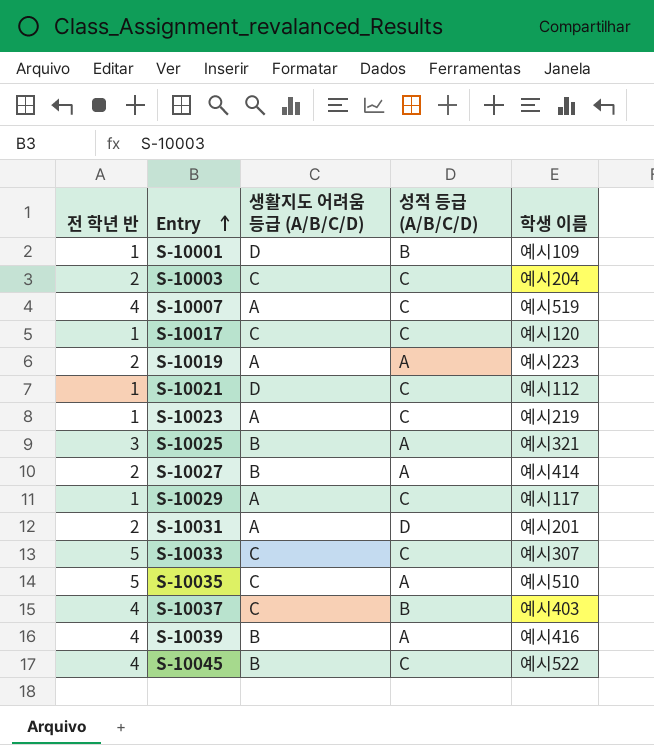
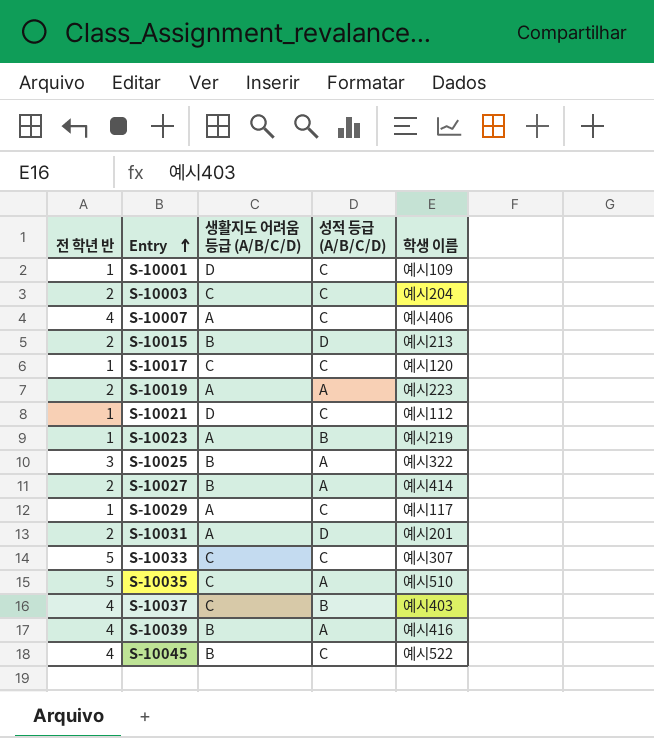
S-10001 | 성적 등급 (A/B/C/D): B -> C
S-10007 | 학생 이름: 예시519 -> 예시406
row S-10015: none -> 2 | B | D | 예시213
S-10023 | 성적 등급 (A/B/C/D): C -> B
S-10025 | 학생 이름: 예시321 -> 예시322

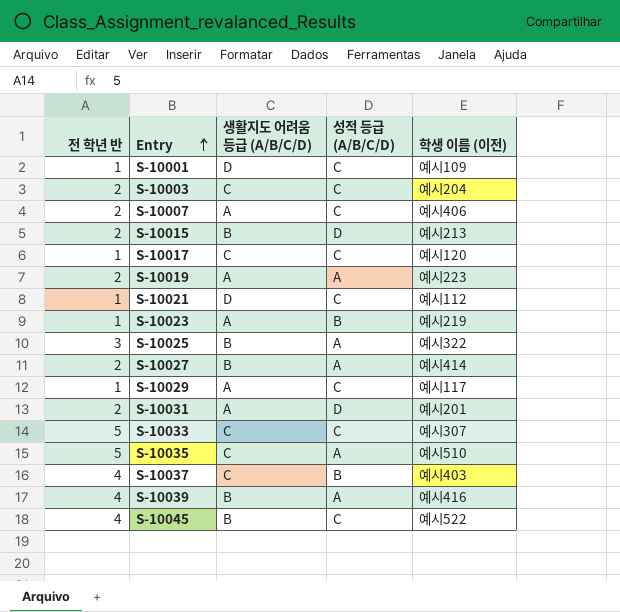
column name: 학생 이름 -> 학생 이름 (이전)
S-10007 | 전 학년 반: 4 -> 2

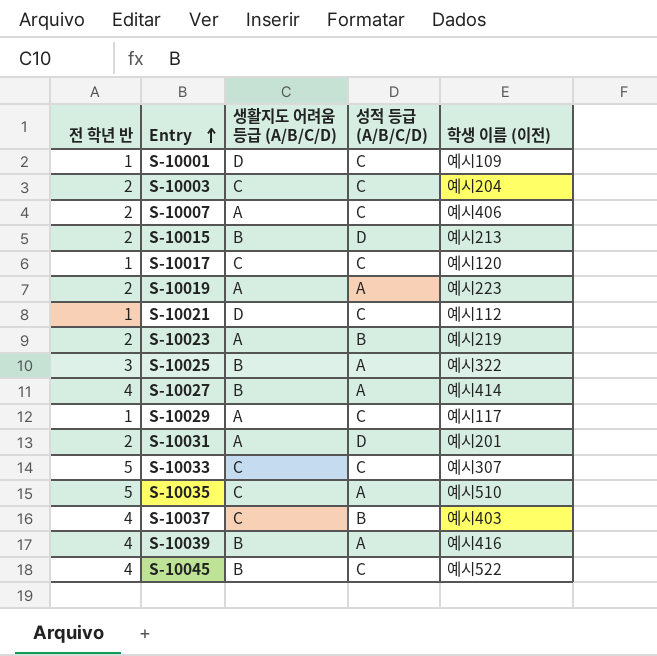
S-10023 | 전 학년 반: 1 -> 2
S-10027 | 전 학년 반: 2 -> 4

